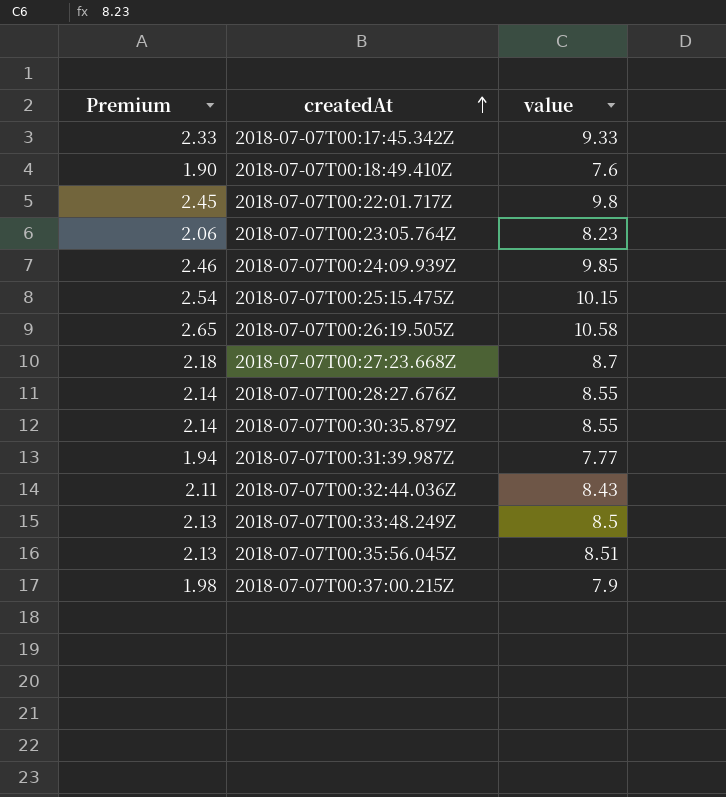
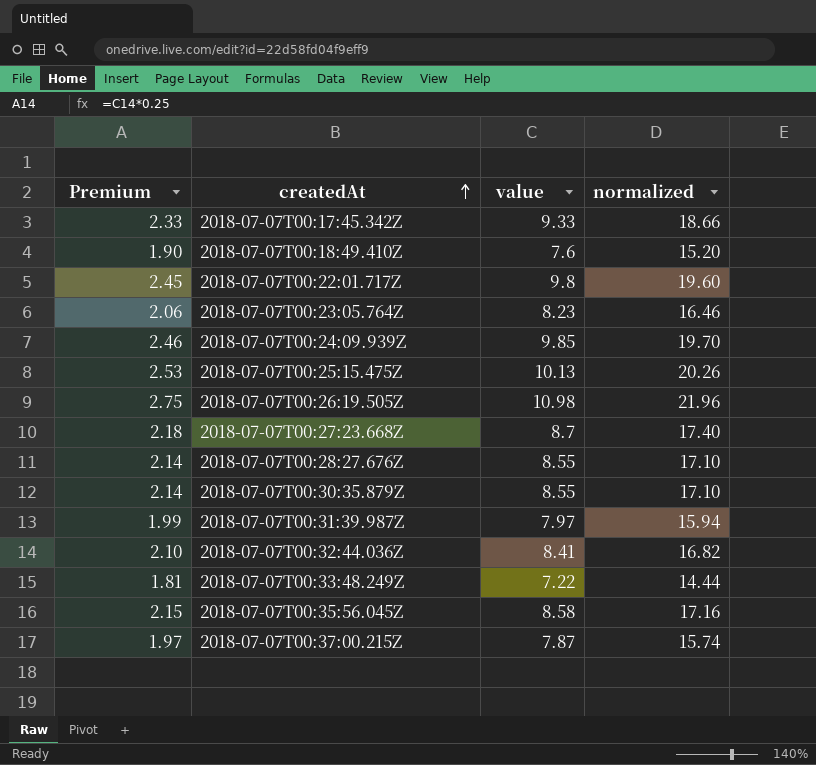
column normalized | formula: none -> [value] * 2
2018-07-07T00:25:15.475Z | Premium: 2.54 -> 2.53
2018-07-07T00:25:15.475Z | value: 10.15 -> 10.13
2018-07-07T00:26:19.505Z | Premium: 2.65 -> 2.75
2018-07-07T00:26:19.505Z | value: 10.58 -> 10.98
2018-07-07T00:31:39.987Z | Premium: 1.94 -> 1.99
2018-07-07T00:31:39.987Z | value: 7.77 -> 7.97
2018-07-07T00:32:44.036Z | Premium: 2.11 -> 2.10
2018-07-07T00:32:44.036Z | value: 8.43 -> 8.41
2018-07-07T00:33:48.249Z | Premium: 2.13 -> 1.81
2018-07-07T00:33:48.249Z | value: 8.5 -> 7.22
2018-07-07T00:35:56.045Z | Premium: 2.13 -> 2.15
2018-07-07T00:35:56.045Z | value: 8.51 -> 8.58
2018-07-07T00:37:00.215Z | Premium: 1.98 -> 1.97
2018-07-07T00:37:00.215Z | value: 7.9 -> 7.87

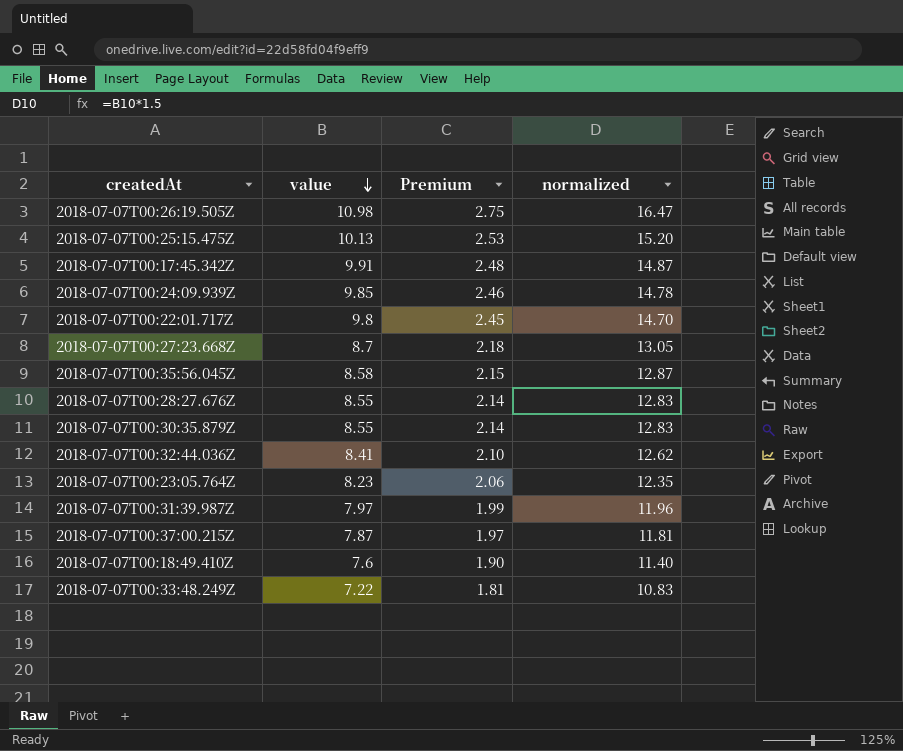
row order: createdAt ascending -> value descending
column Premium | position: 1 -> 3
column normalized | formula: [value] * 2 -> [value] * 1.5
2018-07-07T00:17:45.342Z | value: 9.33 -> 9.91
2018-07-07T00:17:45.342Z | Premium: 2.33 -> 2.48

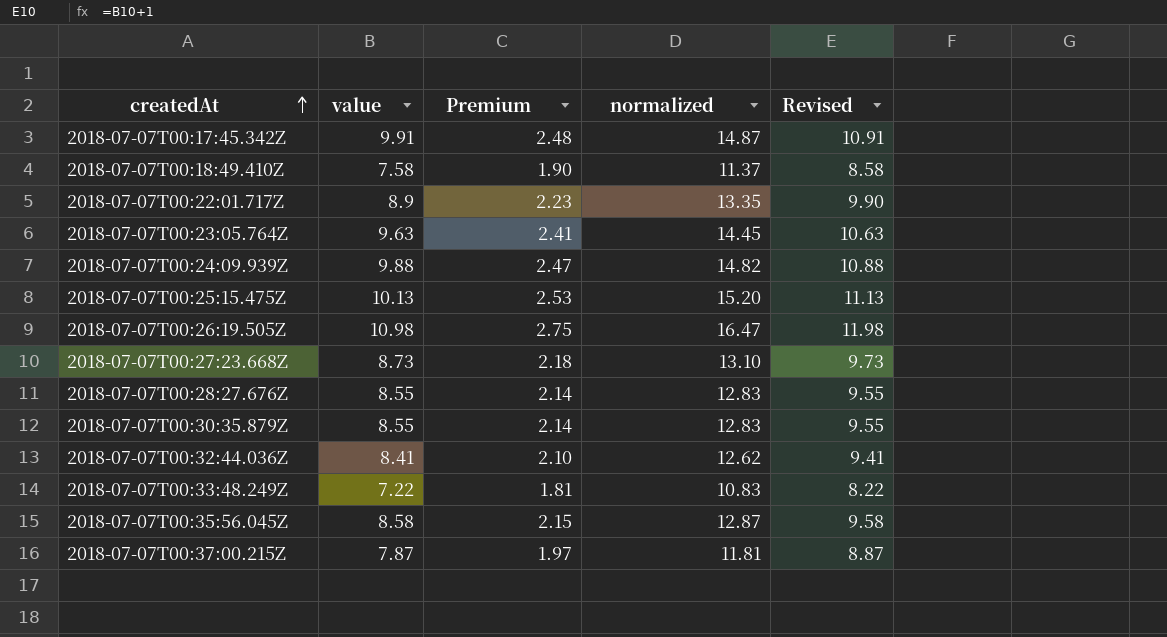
row order: value descending -> createdAt ascending
column Revised | formula: none -> [value] + 1
row 2018-07-07T00:31:39.987Z: 7.97 | 1.99 | 11.96 -> none
2018-07-07T00:18:49.410Z | value: 7.6 -> 7.58
2018-07-07T00:18:49.410Z | normalized: 11.40 -> 11.37
2018-07-07T00:22:01.717Z | value: 9.8 -> 8.9
2018-07-07T00:22:01.717Z | Premium: 2.45 -> 2.23
2018-07-07T00:22:01.717Z | normalized: 14.70 -> 13.35
2018-07-07T00:23:05.764Z | value: 8.23 -> 9.63
2018-07-07T00:23:05.764Z | Premium: 2.06 -> 2.41
2018-07-07T00:23:05.764Z | normalized: 12.35 -> 14.45
2018-07-07T00:24:09.939Z | value: 9.85 -> 9.88
2018-07-07T00:24:09.939Z | Premium: 2.46 -> 2.47
2018-07-07T00:24:09.939Z | normalized: 14.78 -> 14.82
2018-07-07T00:27:23.668Z | value: 8.7 -> 8.73
2018-07-07T00:27:23.668Z | normalized: 13.05 -> 13.10

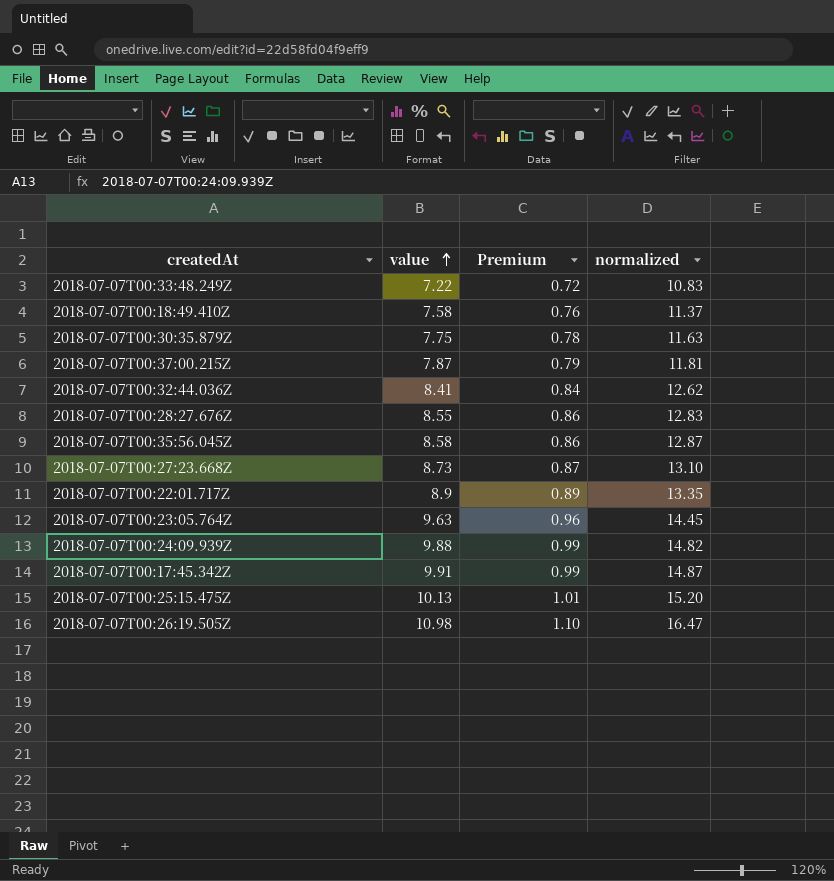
row order: createdAt ascending -> value ascending
column Revised | formula: [value] + 1 -> none
column Premium | formula: [value] * 0.25 -> [value] * 0.1
2018-07-07T00:30:35.879Z | value: 8.55 -> 7.75
2018-07-07T00:30:35.879Z | normalized: 12.83 -> 11.63

